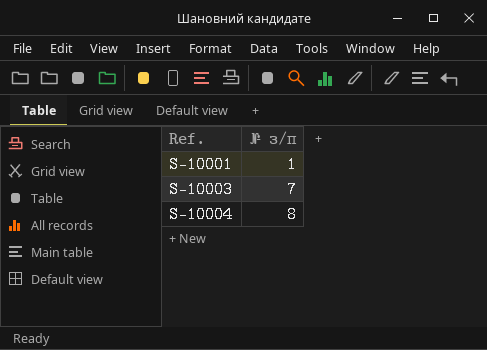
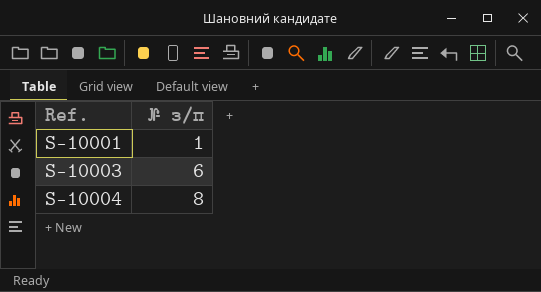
S-10003 | № з/п: 7 -> 6

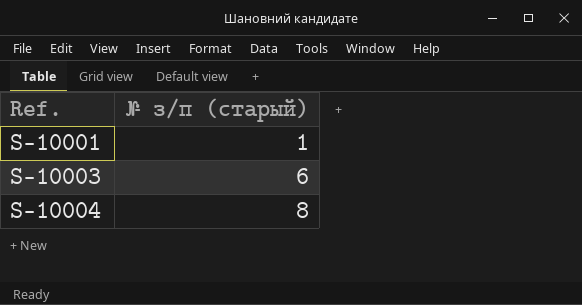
column name: № з/п -> № з/п (старый)

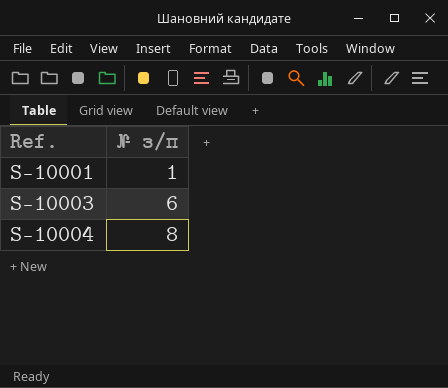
column name: № з/п (старый) -> № з/п

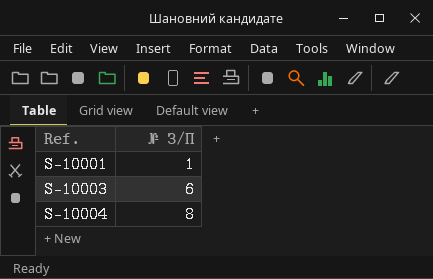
column name: № з/п -> № З/П

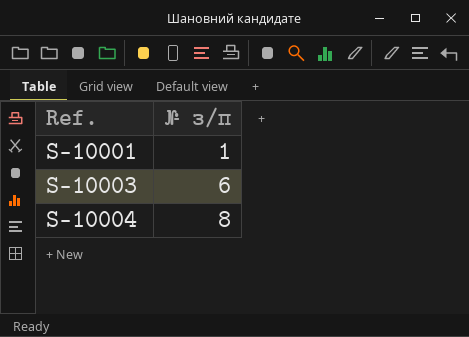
column name: № З/П -> № з/п

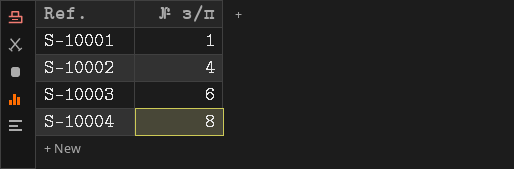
row S-10002: none -> 4

